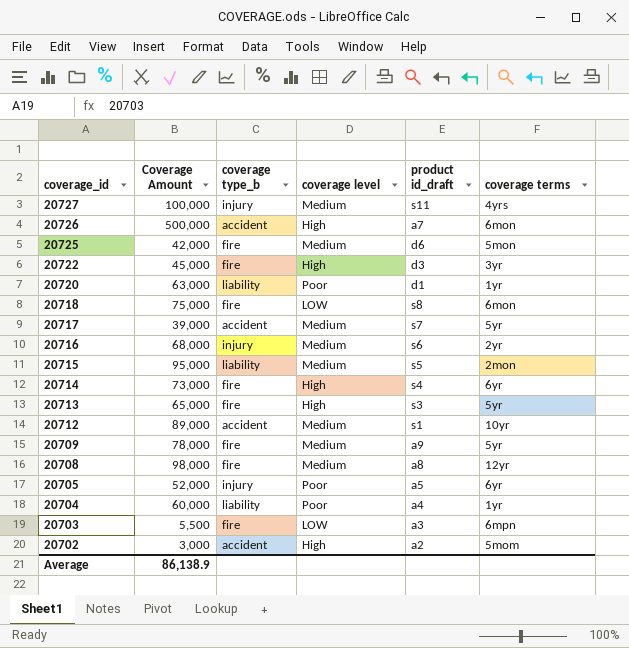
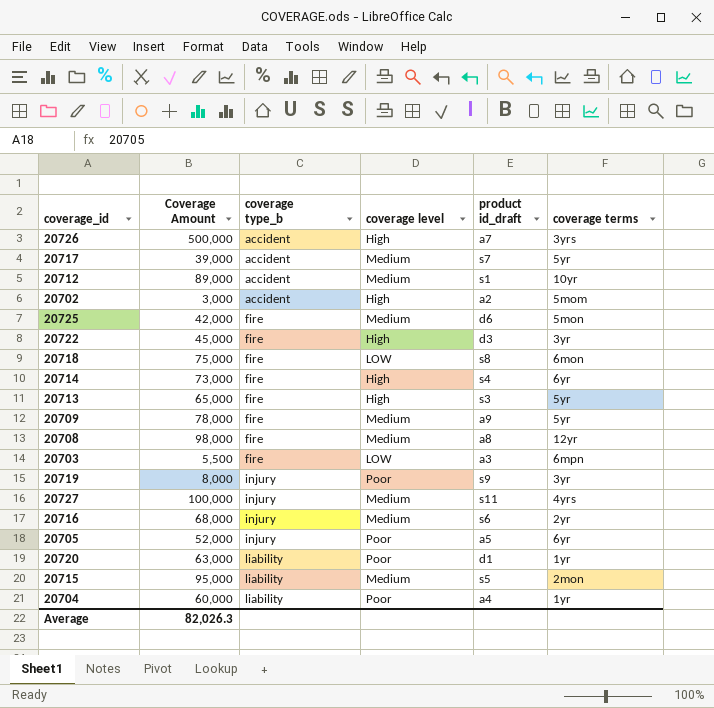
row order: coverage_id descending -> coverage type_b ascending
20726 | coverage terms: 6mon -> 3yrs
row 20719: none -> 8,000 | injury | Poor | s9 | 3yr
Average | Coverage Amount: 86,138.9 -> 82,026.3

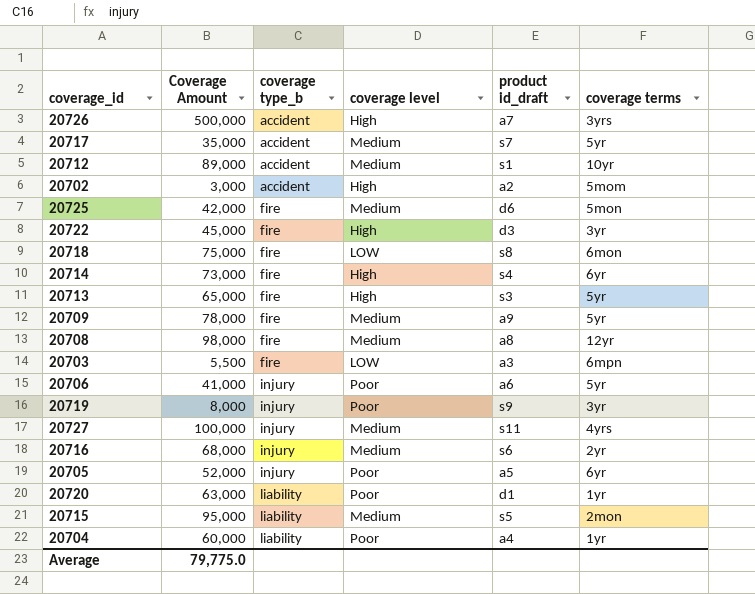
20717 | Coverage Amount: 39,000 -> 35,000
row 20706: none -> 41,000 | injury | Poor | a6 | 5yr
Average | Coverage Amount: 82,026.3 -> 79,775.0

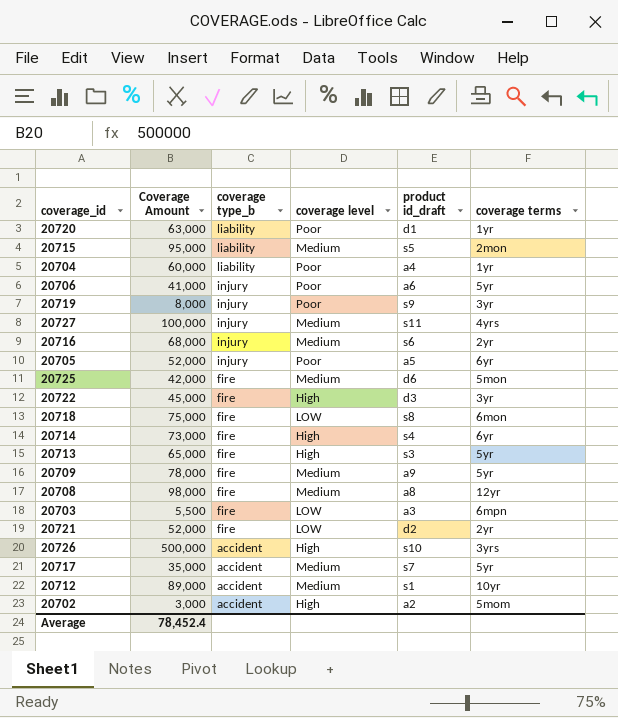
row order: coverage type_b ascending -> coverage type_b descending
row 20721: none -> 52,000 | fire | LOW | d2 | 2yr
20726 | product id_draft: a7 -> s10
Average | Coverage Amount: 79,775.0 -> 78,452.4

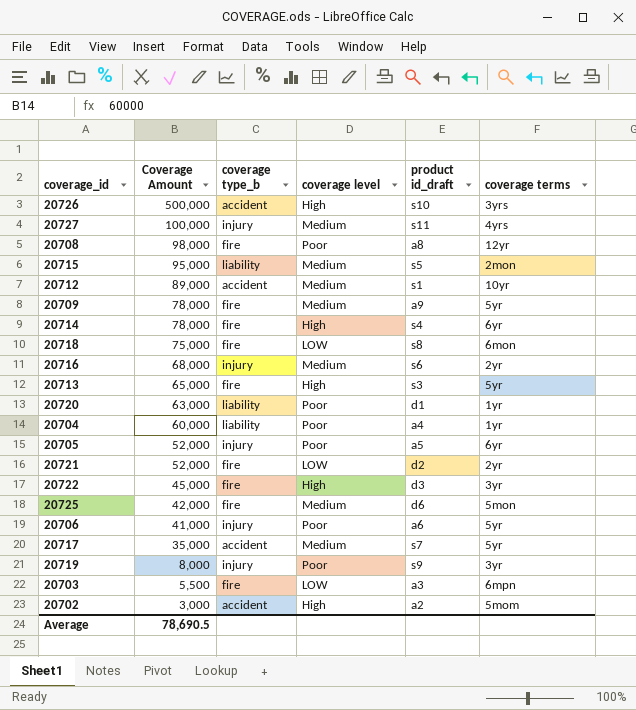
row order: coverage type_b descending -> Coverage Amount descending
20708 | coverage level: Medium -> Poor
20714 | Coverage Amount: 73,000 -> 78,000
Average | Coverage Amount: 78,452.4 -> 78,690.5

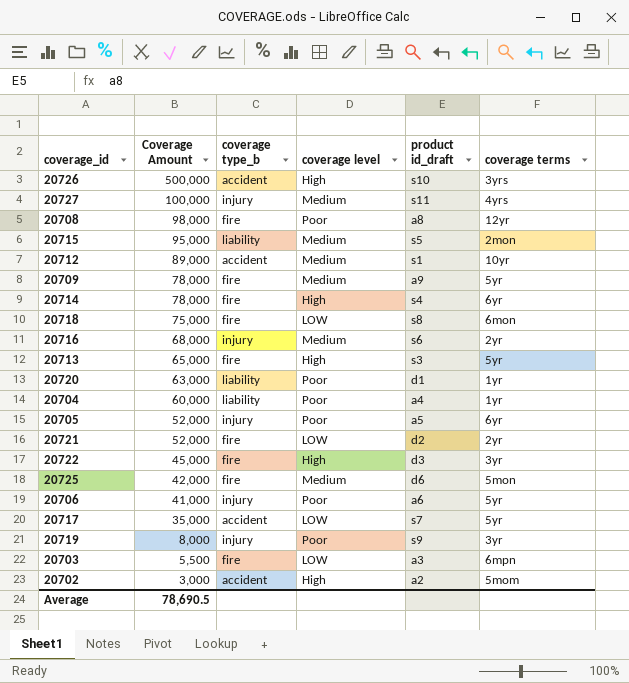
20717 | coverage level: Medium -> LOW

